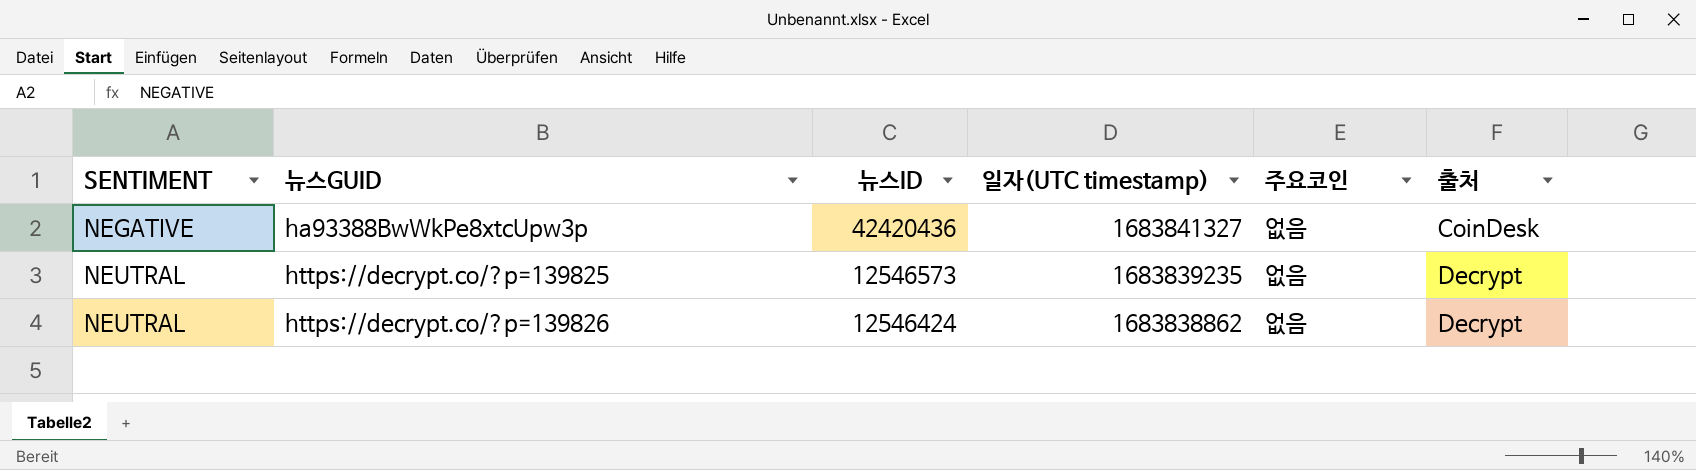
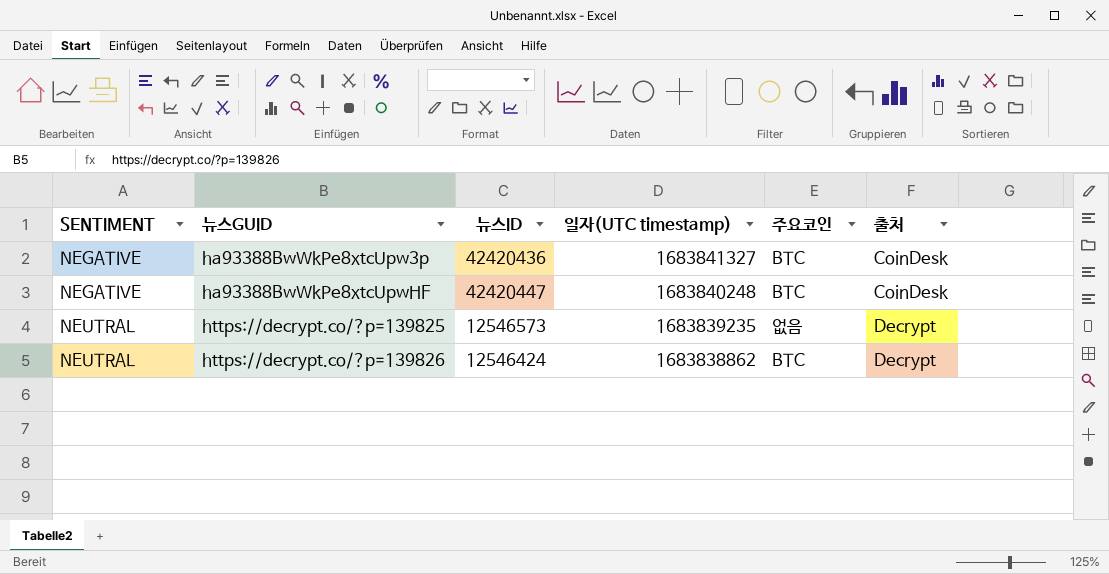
ha93388BwWkPe8xtcUpw3p | 주요코인: 없음 -> BTC
row ha93388BwWkPe8xtcUpwHF: none -> NEGATIVE | 42420447 | 1683840248 | BTC | CoinDesk
https://decrypt.co/?p=139826 | 주요코인: 없음 -> BTC

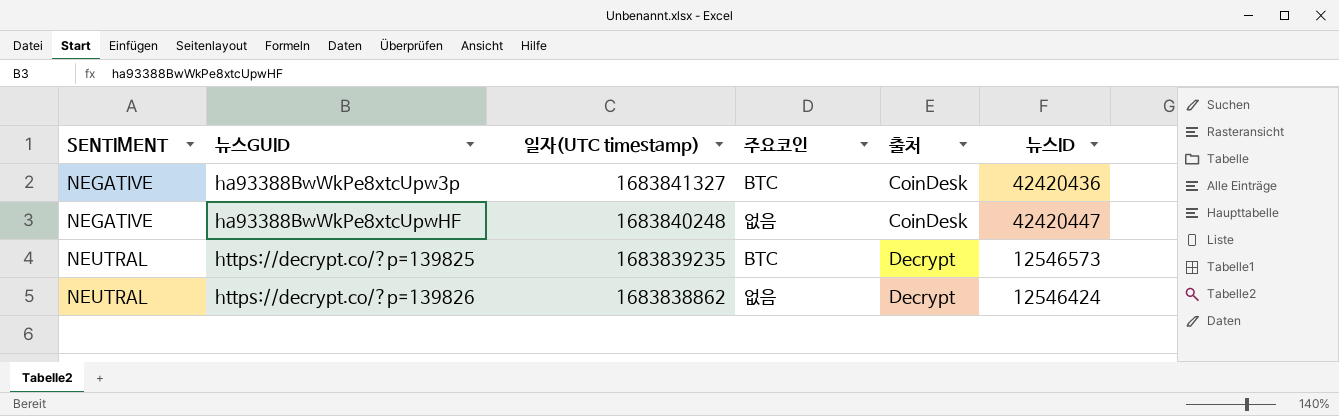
column 뉴스ID | position: 3 -> 6
ha93388BwWkPe8xtcUpwHF | 주요코인: BTC -> 없음
https://decrypt.co/?p=139825 | 주요코인: 없음 -> BTC
https://decrypt.co/?p=139826 | 주요코인: BTC -> 없음

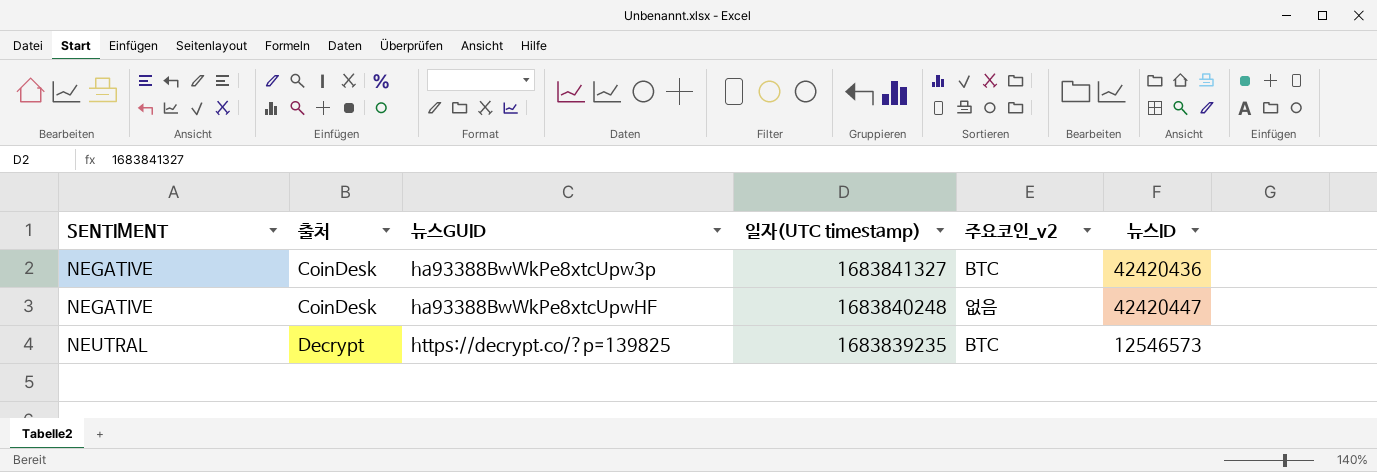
column 출처 | position: 5 -> 2
column name: 주요코인 -> 주요코인_v2
row https://decrypt.co/?p=139826: NEUTRAL | 1683838862 | 없음 | Decrypt | 12546424 -> none

